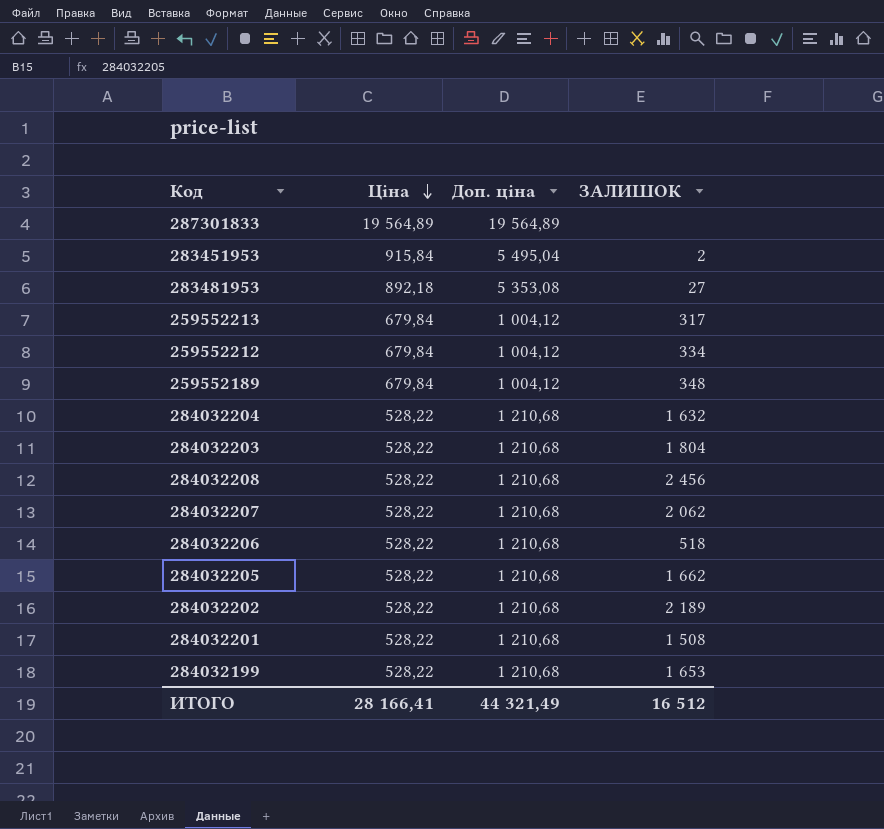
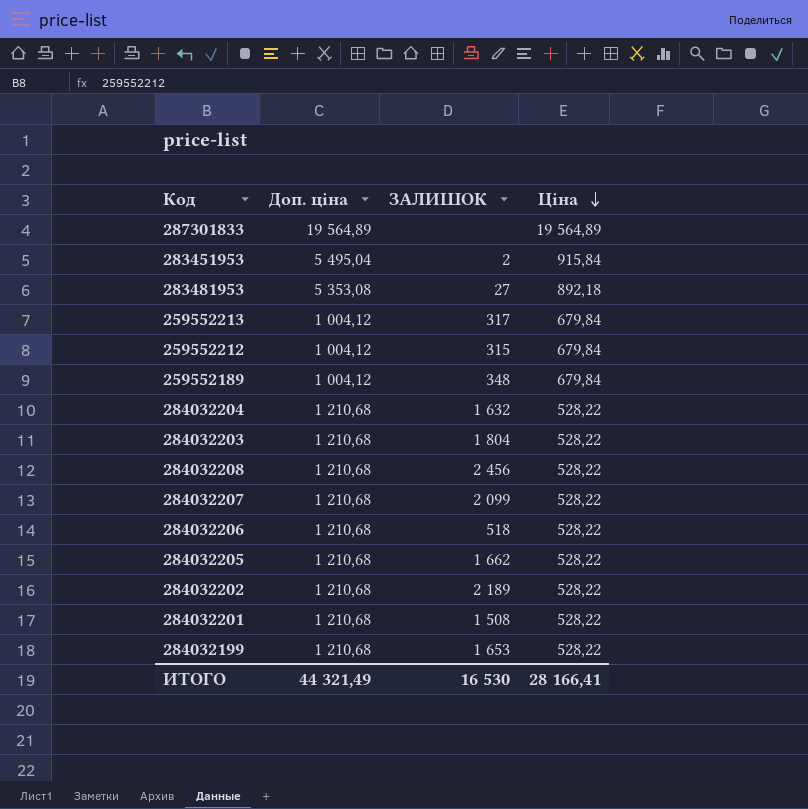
column Ціна | position: 2 -> 4
259552212 | ЗАЛИШОК: 334 -> 315
284032207 | ЗАЛИШОК: 2 062 -> 2 099
ИТОГО | ЗАЛИШОК: 16 512 -> 16 530

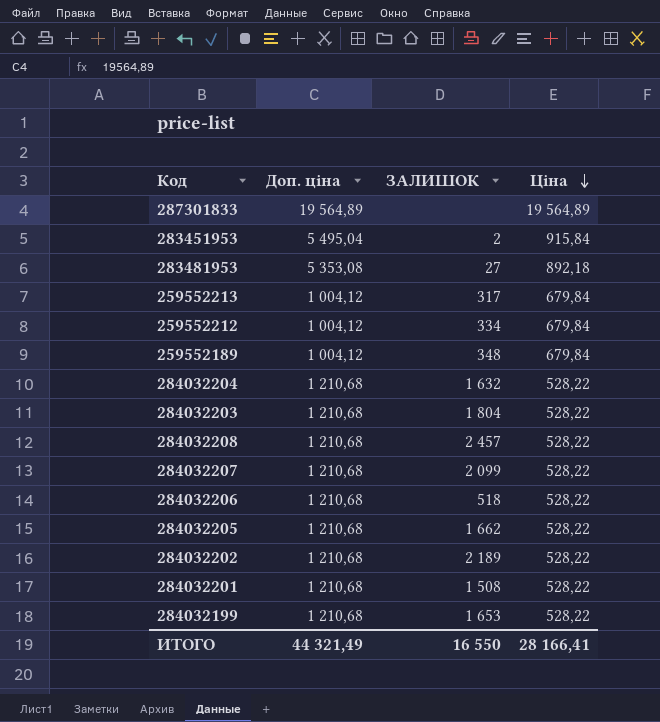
259552212 | ЗАЛИШОК: 315 -> 334
284032208 | ЗАЛИШОК: 2 456 -> 2 457
ИТОГО | ЗАЛИШОК: 16 530 -> 16 550

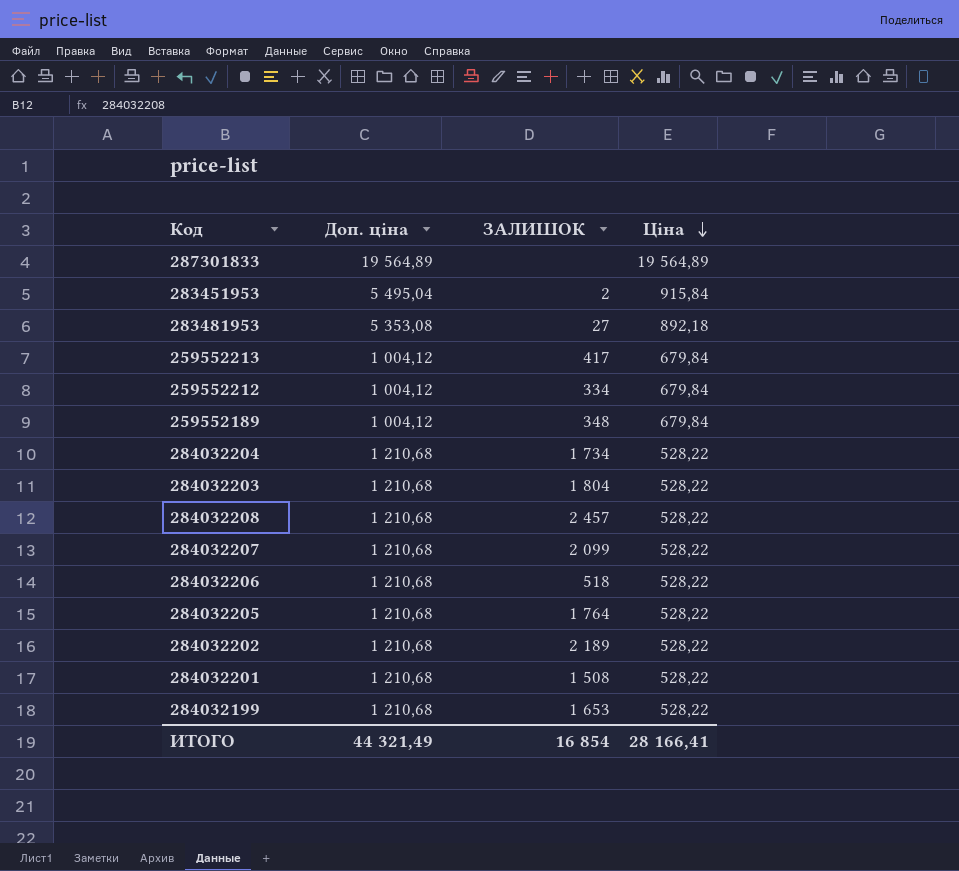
259552213 | ЗАЛИШОК: 317 -> 417
284032204 | ЗАЛИШОК: 1 632 -> 1 734
284032205 | ЗАЛИШОК: 1 662 -> 1 764
ИТОГО | ЗАЛИШОК: 16 550 -> 16 854

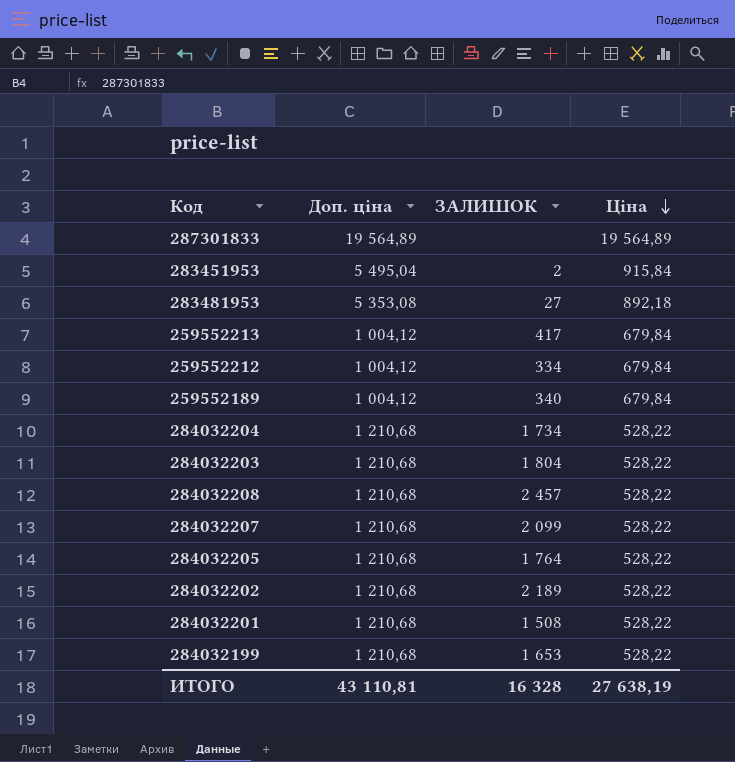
row 284032206: 1 210,68 | 518 | 528,22 -> none
259552189 | ЗАЛИШОК: 348 -> 340
ИТОГО | Доп. ціна: 44 321,49 -> 43 110,81
ИТОГО | ЗАЛИШОК: 16 854 -> 16 328
ИТОГО | Ціна: 28 166,41 -> 27 638,19

